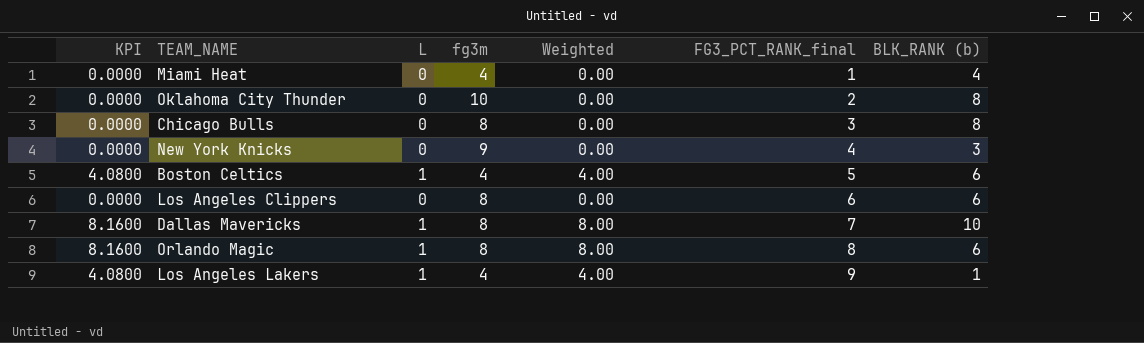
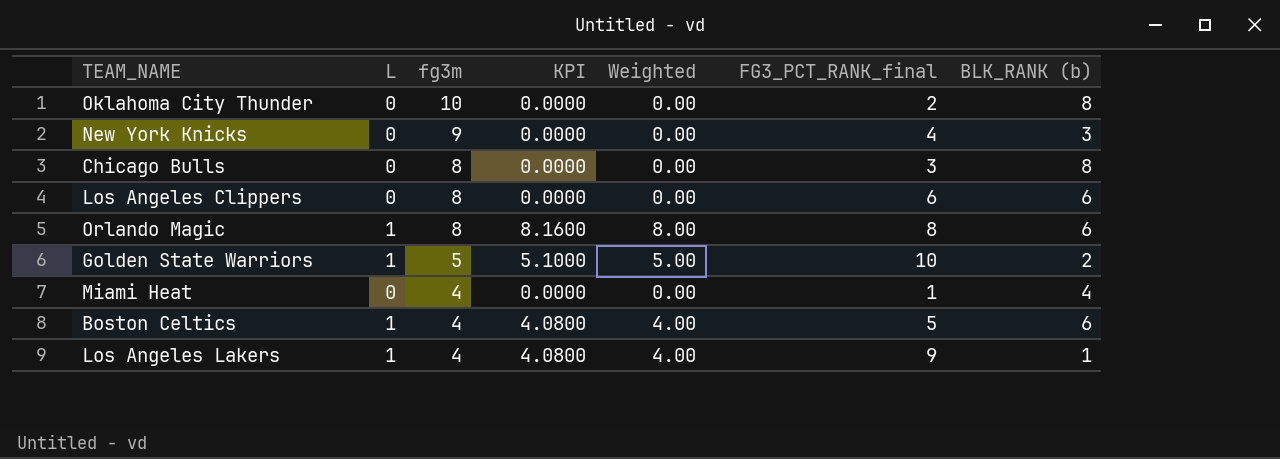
row order: FG3_PCT_RANK_final ascending -> fg3m descending
column KPI | position: 1 -> 4
row Dallas Mavericks: 8.1600 | 1 | 8 | 8.00 | 7 | 10 -> none
row Golden State Warriors: none -> 1 | 5 | 5.1000 | 5.00 | 10 | 2

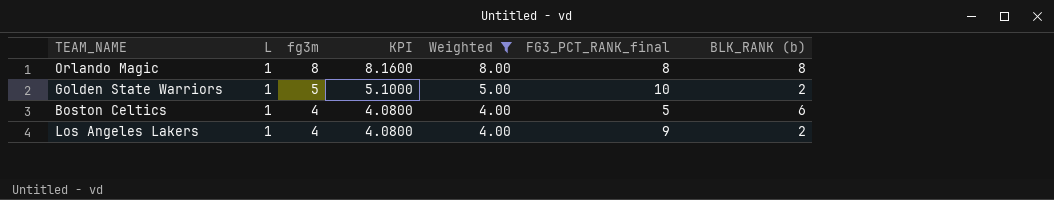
filter: none -> Weighted != 0.00
Orlando Magic | BLK_RANK (b): 6 -> 8
Los Angeles Lakers | BLK_RANK (b): 1 -> 2

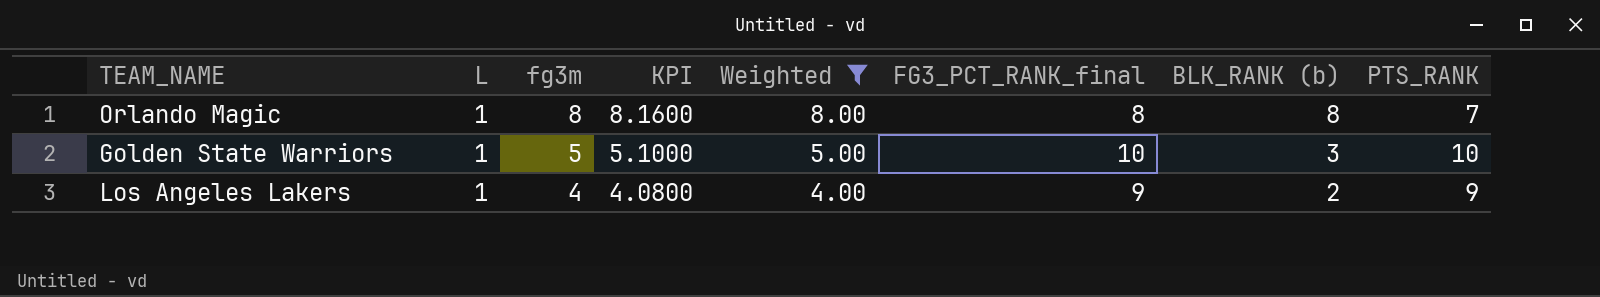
column PTS_RANK | position: none -> 8
row Boston Celtics: 1 | 4 | 4.0800 | 4.00 | 5 | 6 -> none
Golden State Warriors | BLK_RANK (b): 2 -> 3

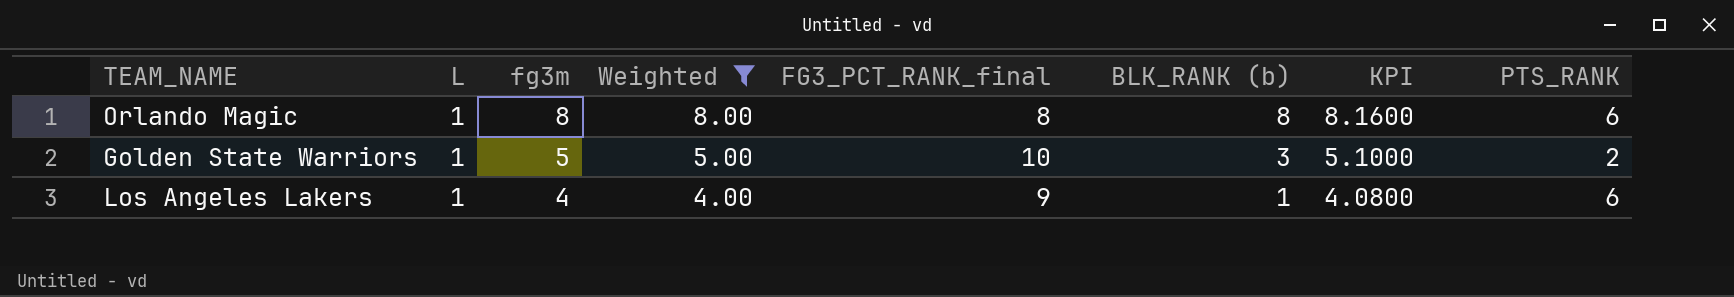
column KPI | position: 4 -> 7
Orlando Magic | PTS_RANK: 7 -> 6
Golden State Warriors | PTS_RANK: 10 -> 2
Los Angeles Lakers | BLK_RANK (b): 2 -> 1
Los Angeles Lakers | PTS_RANK: 9 -> 6

